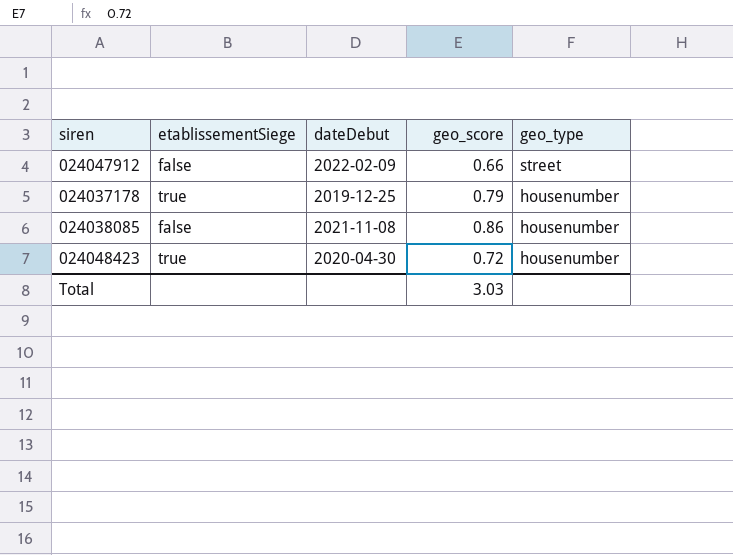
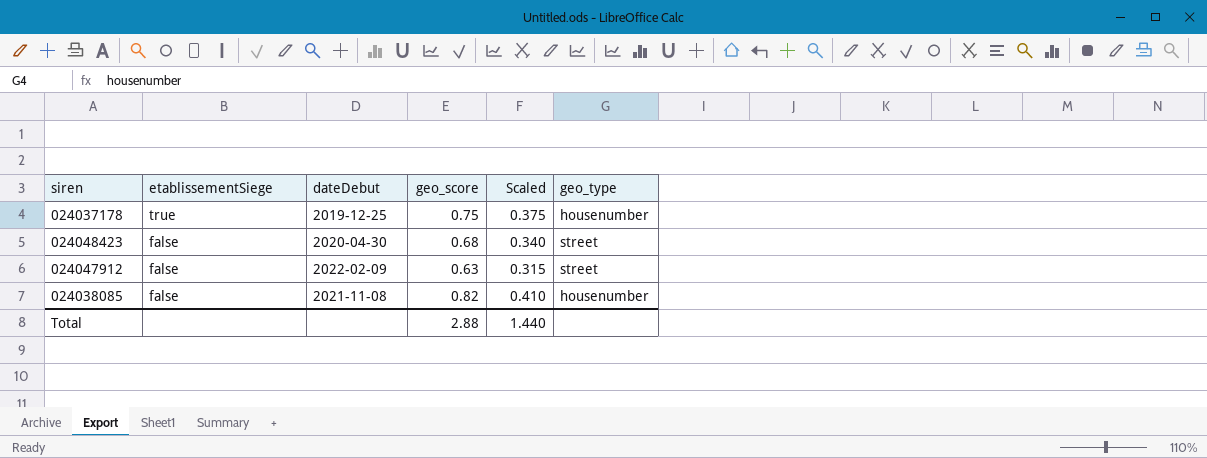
row order: geo_type descending -> etablissementSiege descending
column Scaled | formula: none -> [geo_score] * 0.5
024037178 | geo_score: 0.79 -> 0.75
024048423 | etablissementSiege: true -> false
024048423 | geo_score: 0.72 -> 0.68
024048423 | geo_type: housenumber -> street
024047912 | geo_score: 0.66 -> 0.63
024038085 | geo_score: 0.86 -> 0.82
Total | geo_score: 3.03 -> 2.88

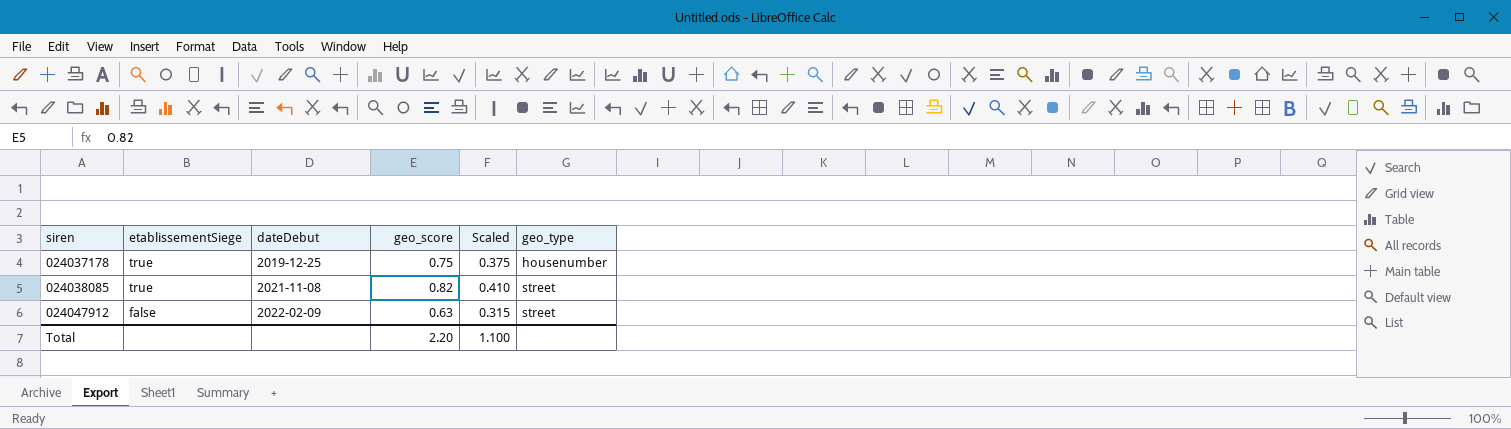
row order: etablissementSiege descending -> siren ascending
row 024048423: false | 2020-04-30 | 0.68 | 0.340 | street -> none
024038085 | etablissementSiege: false -> true
024038085 | geo_type: housenumber -> street
Total | geo_score: 2.88 -> 2.20
Total | Scaled: 1.440 -> 1.100

